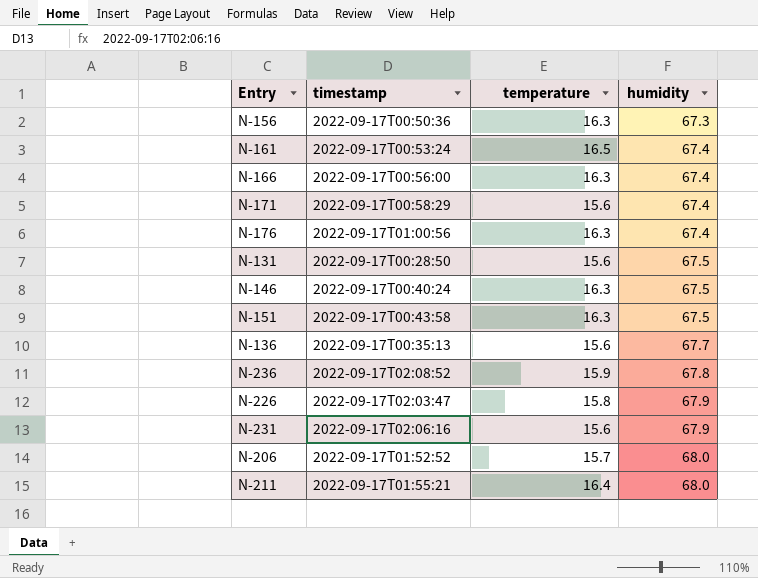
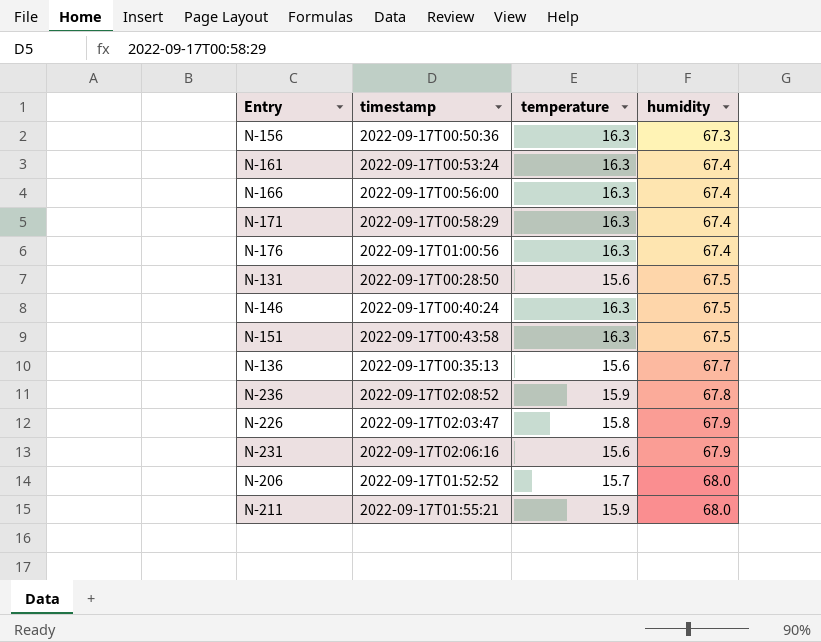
N-161 | temperature: 16.5 -> 16.3
N-171 | temperature: 15.6 -> 16.3
N-211 | temperature: 16.4 -> 15.9

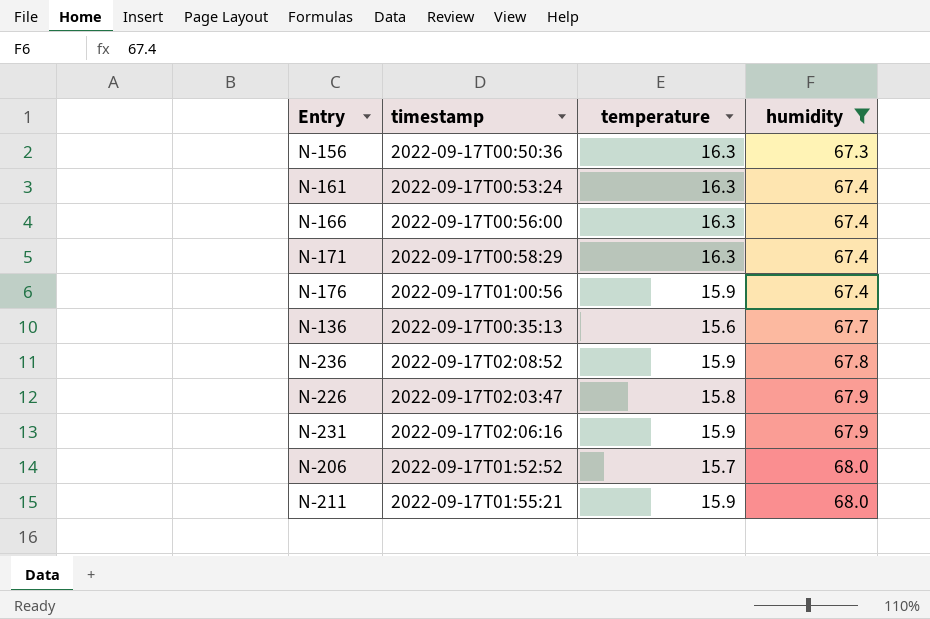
filter: none -> humidity != 67.5
N-176 | temperature: 16.3 -> 15.9
N-231 | temperature: 15.6 -> 15.9

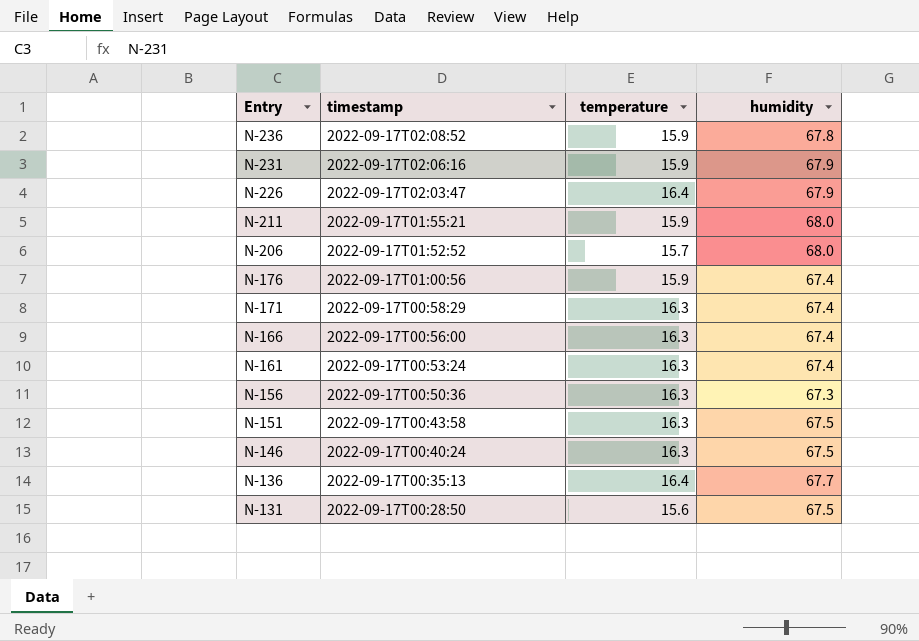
filter: humidity != 67.5 -> none
row order: humidity ascending -> Entry descending
N-226 | temperature: 15.8 -> 16.4
N-136 | temperature: 15.6 -> 16.4

